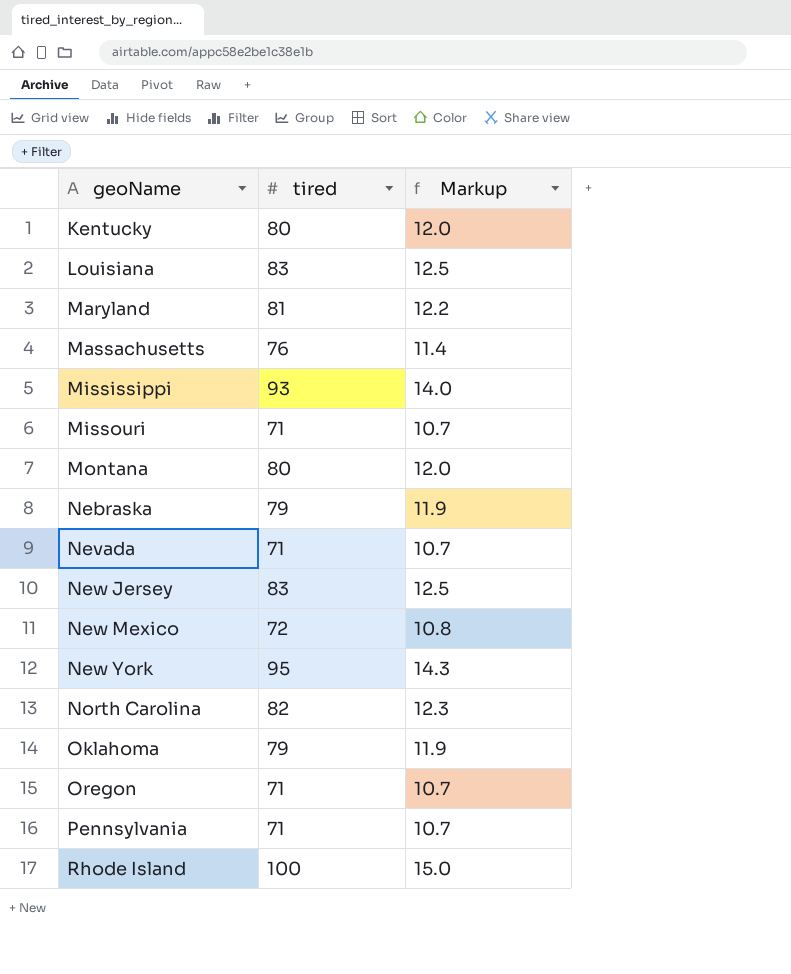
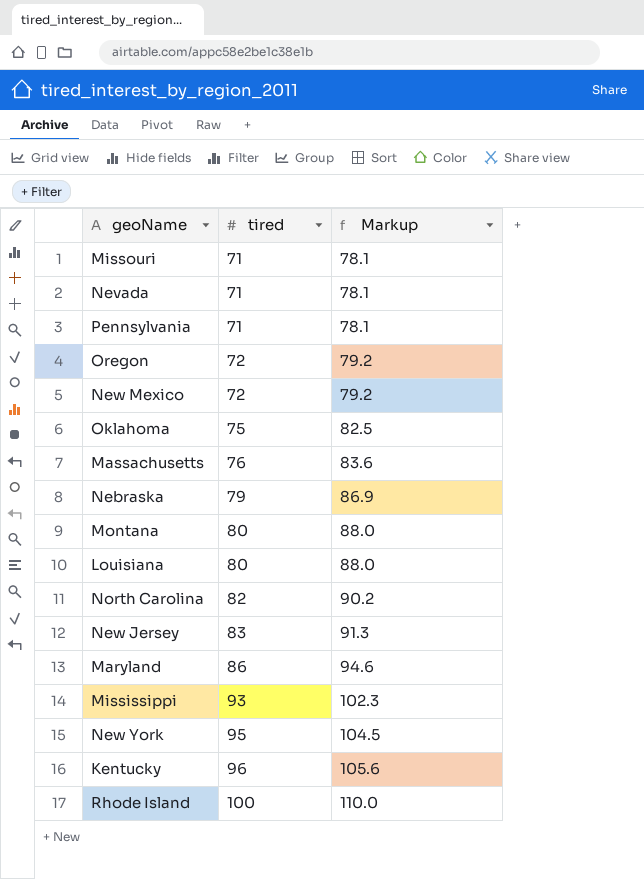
row order: geoName ascending -> tired ascending
column Markup | formula: [tired] * 0.15 -> [tired] * 1.1
Oregon | tired: 71 -> 72
Oklahoma | tired: 79 -> 75
Louisiana | tired: 83 -> 80
Maryland | tired: 81 -> 86
Kentucky | tired: 80 -> 96

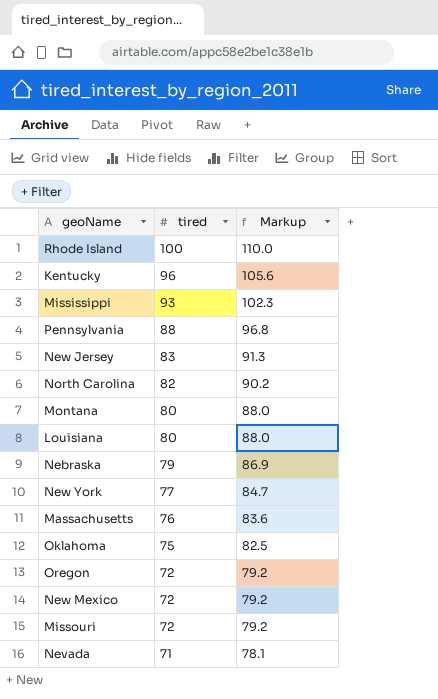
row order: tired ascending -> tired descending
row Maryland: 86 | 94.6 -> none
Pennsylvania | tired: 71 -> 88
Pennsylvania | Markup: 78.1 -> 96.8
New York | tired: 95 -> 77
New York | Markup: 104.5 -> 84.7
Missouri | tired: 71 -> 72
Missouri | Markup: 78.1 -> 79.2

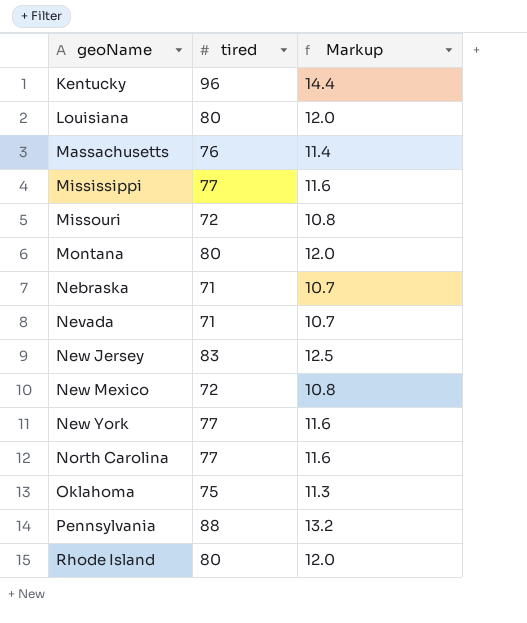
row order: tired descending -> geoName ascending
column Markup | formula: [tired] * 1.1 -> [tired] * 0.15
row Oregon: 72 | 79.2 -> none
Mississippi | tired: 93 -> 77
Nebraska | tired: 79 -> 71
North Carolina | tired: 82 -> 77
Rhode Island | tired: 100 -> 80

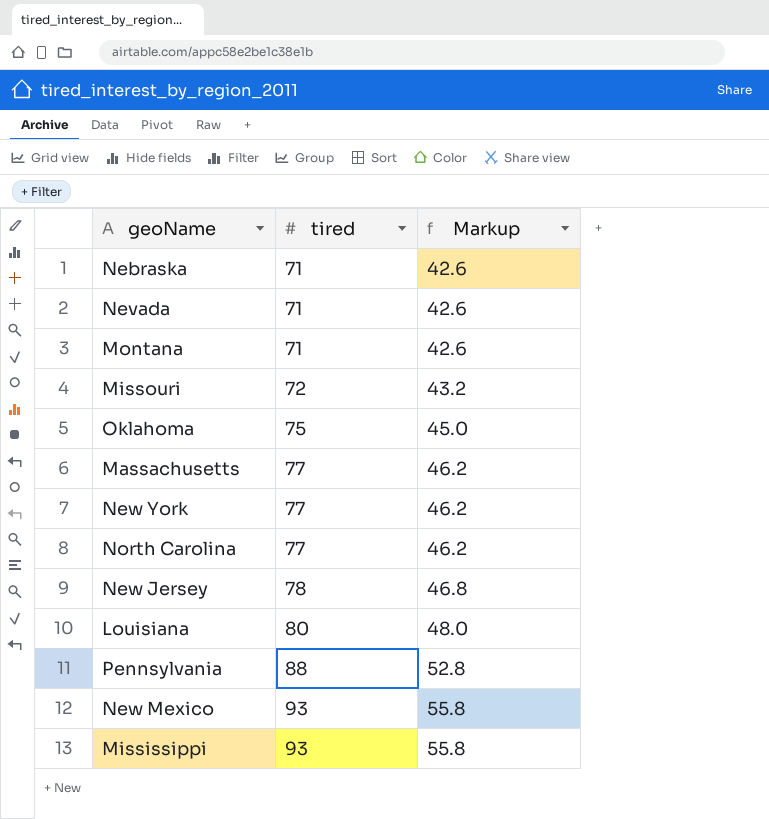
row order: geoName ascending -> tired ascending
column Markup | formula: [tired] * 0.15 -> [tired] * 0.6
row Kentucky: 96 | 14.4 -> none
row Rhode Island: 80 | 12.0 -> none
Montana | tired: 80 -> 71
Massachusetts | tired: 76 -> 77
New Jersey | tired: 83 -> 78
New Mexico | tired: 72 -> 93
Mississippi | tired: 77 -> 93

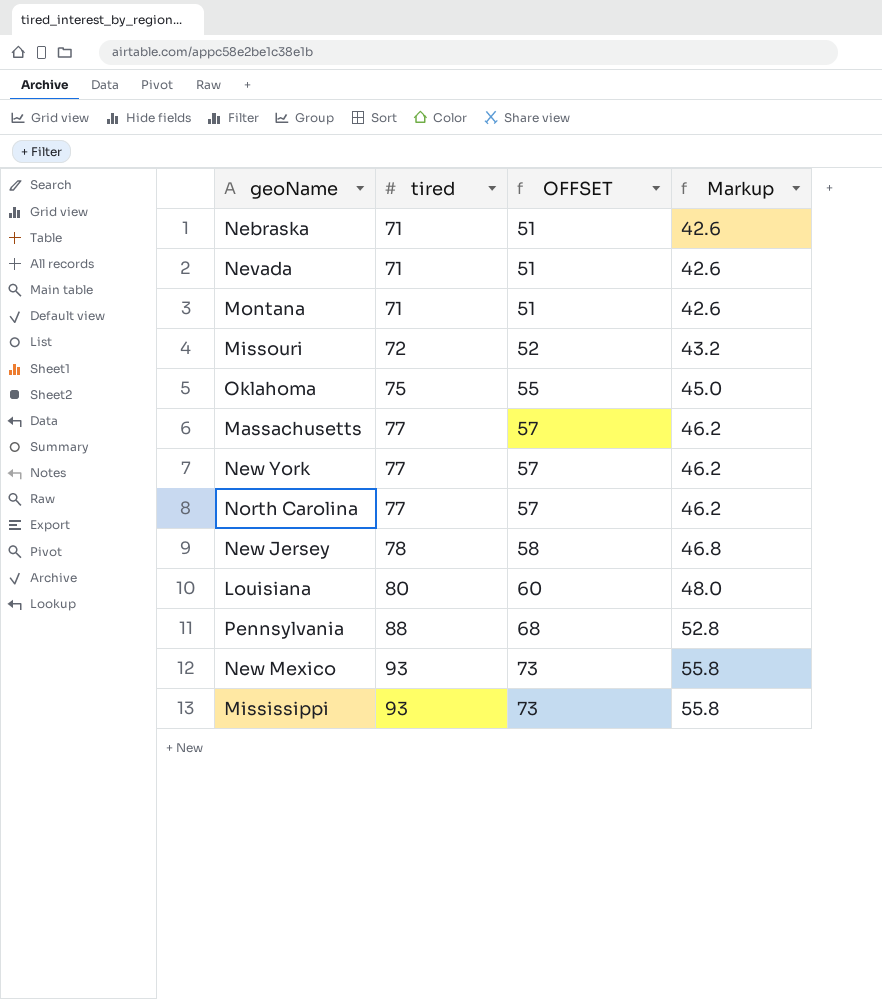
column OFFSET | formula: none -> [tired] - 20

